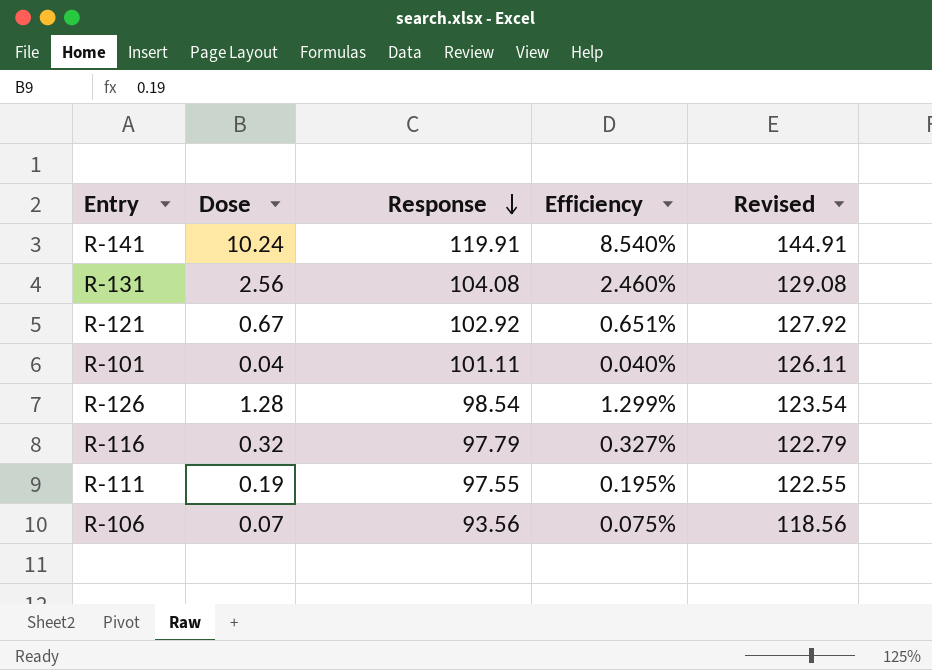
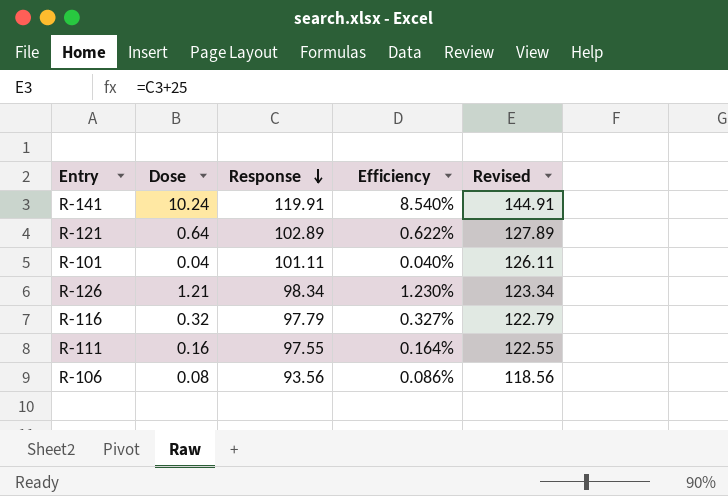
row R-131: 2.56 | 104.08 | 2.460% | 129.08 -> none
R-121 | Dose: 0.67 -> 0.64
R-121 | Response: 102.92 -> 102.89
R-121 | Efficiency: 0.651% -> 0.622%
R-121 | Revised: 127.92 -> 127.89
R-126 | Dose: 1.28 -> 1.21
R-126 | Response: 98.54 -> 98.34
R-126 | Efficiency: 1.299% -> 1.230%
R-126 | Revised: 123.54 -> 123.34
R-111 | Dose: 0.19 -> 0.16
R-111 | Efficiency: 0.195% -> 0.164%
R-106 | Dose: 0.07 -> 0.08
R-106 | Efficiency: 0.075% -> 0.086%

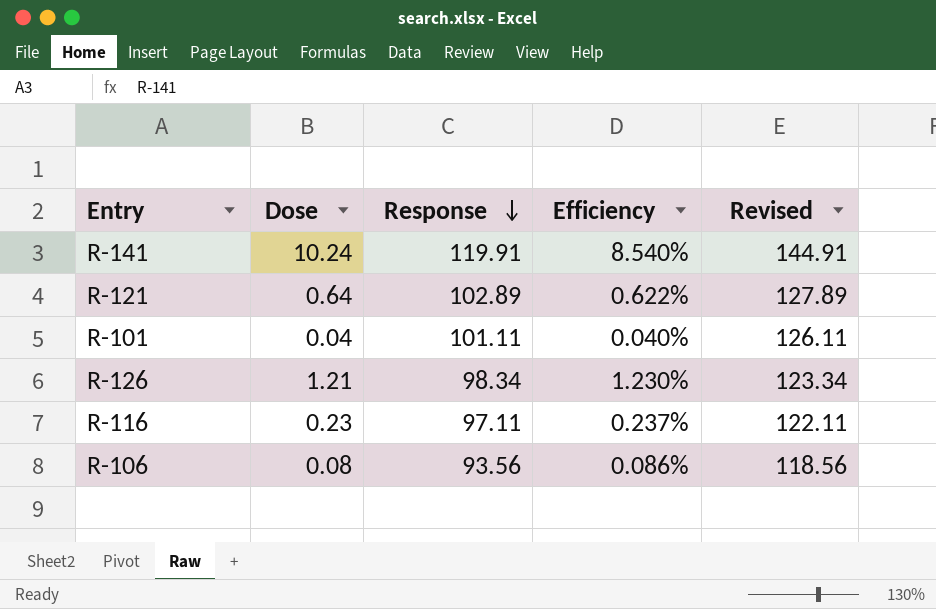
row R-111: 0.16 | 97.55 | 0.164% | 122.55 -> none
R-116 | Dose: 0.32 -> 0.23
R-116 | Response: 97.79 -> 97.11
R-116 | Efficiency: 0.327% -> 0.237%
R-116 | Revised: 122.79 -> 122.11

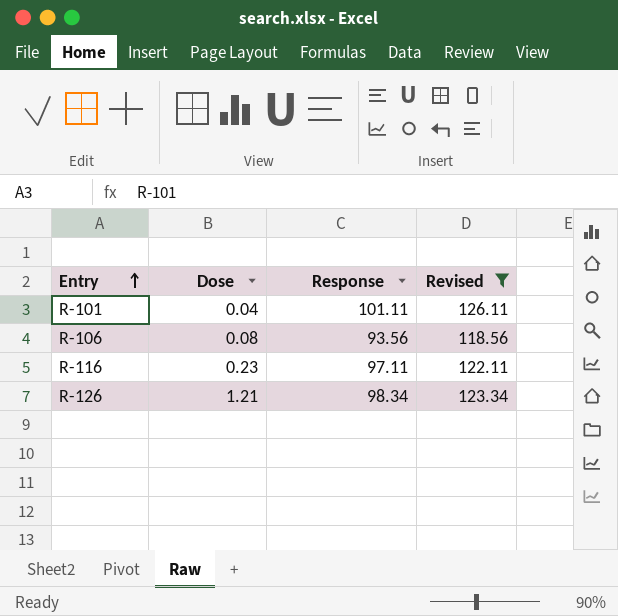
filter: none -> Revised <= 126.11
row order: Response descending -> Entry ascending
column Efficiency | formula: [Dose] / [Response] -> none

